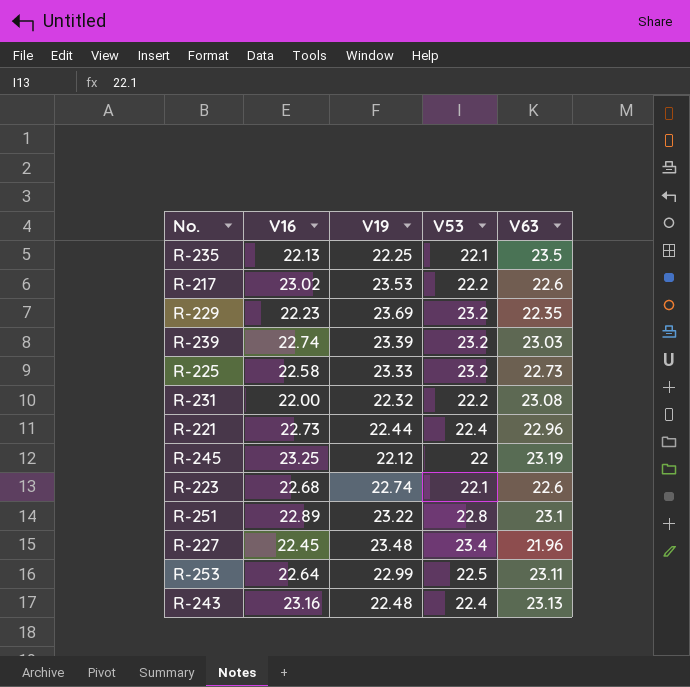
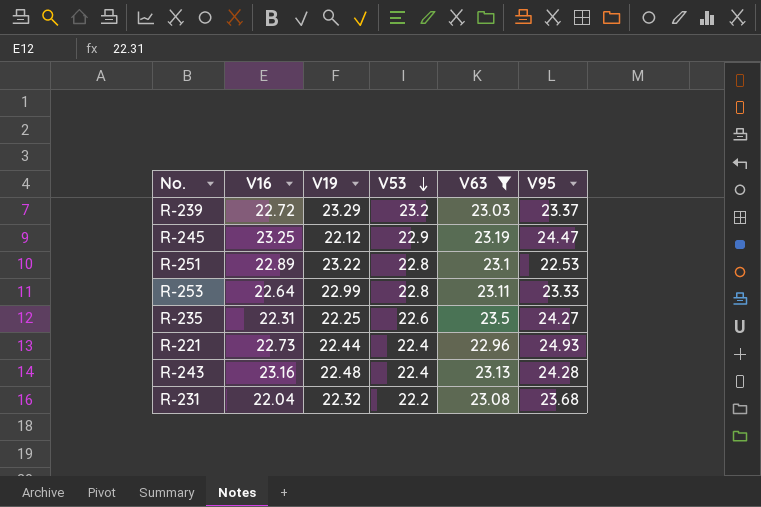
filter: none -> V63 >= 22.96
row order: none -> V53 descending
column V95 | position: none -> 6
R-239 | V16: 22.74 -> 22.72
R-239 | V19: 23.39 -> 23.29
R-245 | V53: 22 -> 22.9
R-253 | V53: 22.5 -> 22.8
R-235 | V16: 22.13 -> 22.31
R-235 | V53: 22.1 -> 22.6
R-231 | V16: 22.00 -> 22.04

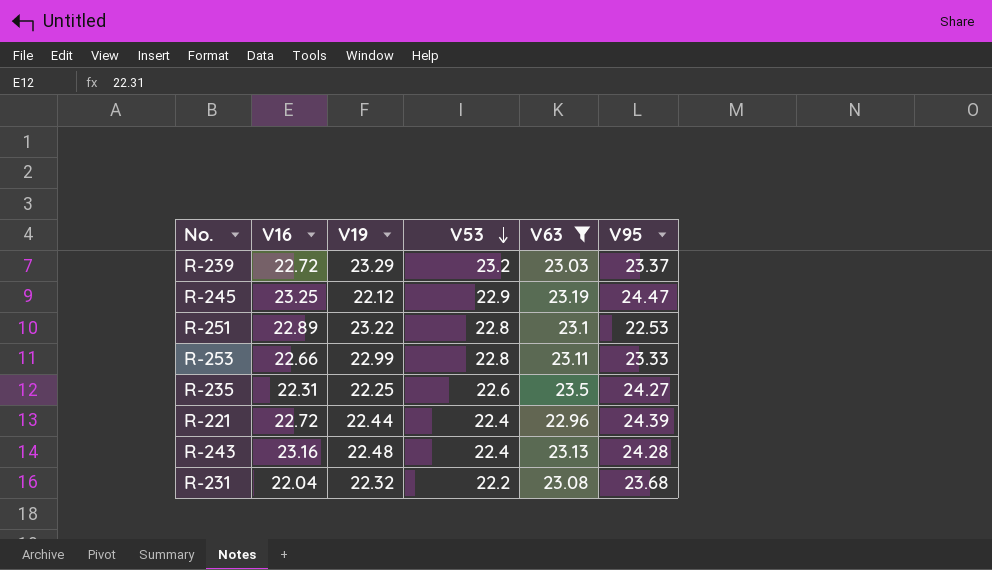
R-253 | V16: 22.64 -> 22.66
R-221 | V16: 22.73 -> 22.72
R-221 | V95: 24.93 -> 24.39

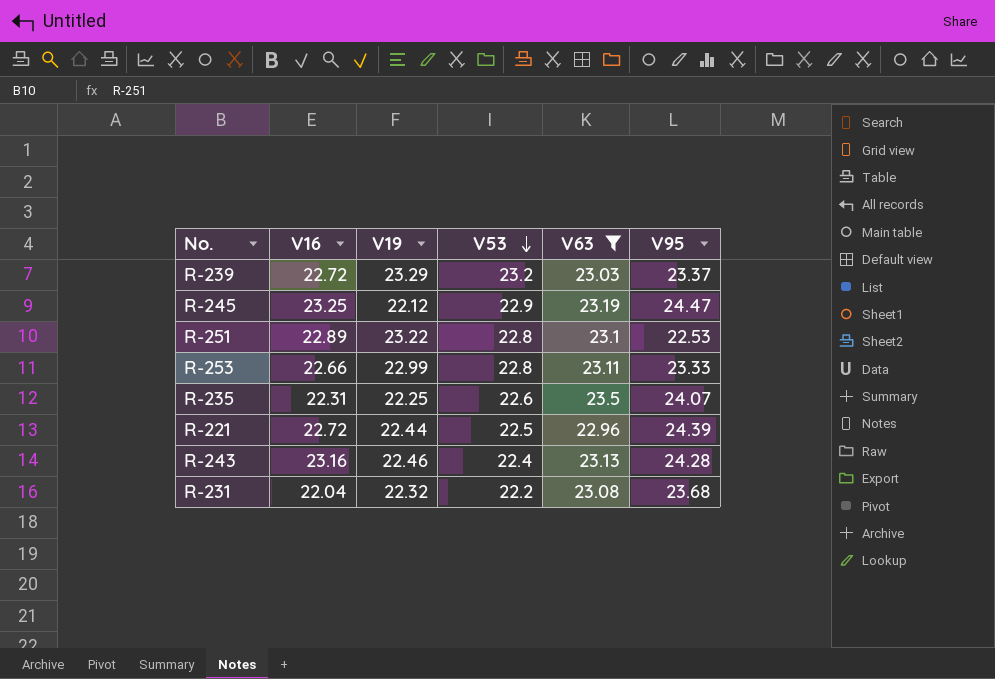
R-235 | V95: 24.27 -> 24.07
R-221 | V53: 22.4 -> 22.5
R-243 | V19: 22.48 -> 22.46

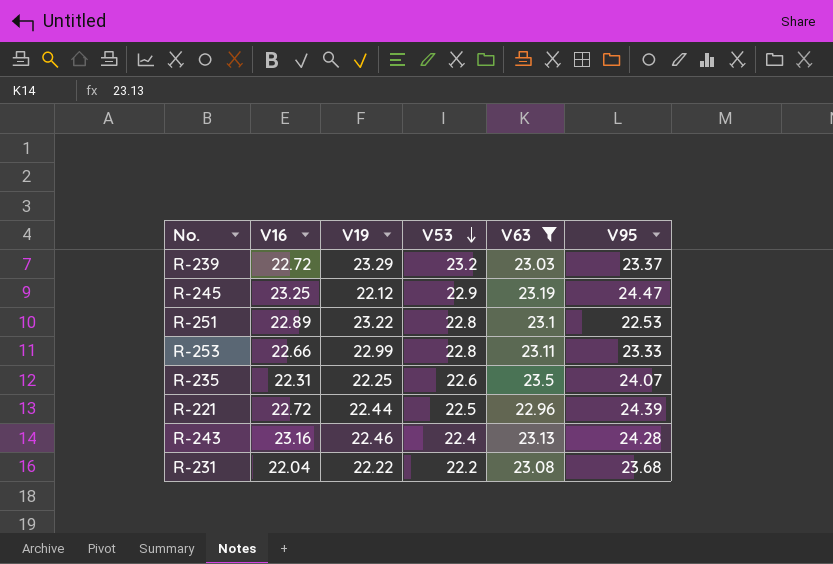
R-231 | V19: 22.32 -> 22.22

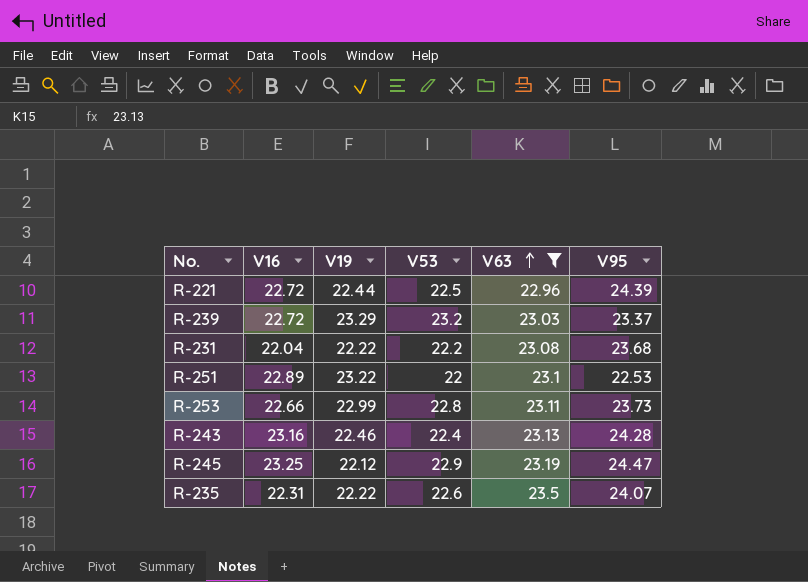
row order: V53 descending -> V63 ascending
R-251 | V53: 22.8 -> 22
R-253 | V95: 23.33 -> 23.73
R-235 | V19: 22.25 -> 22.22

